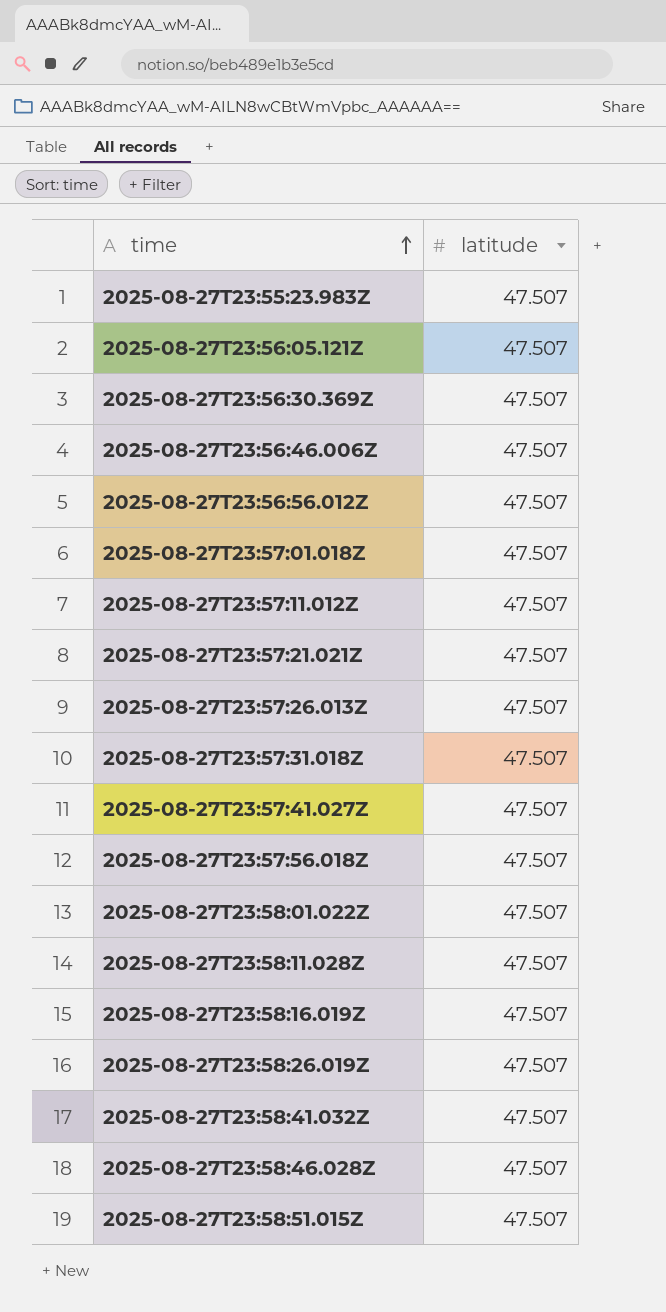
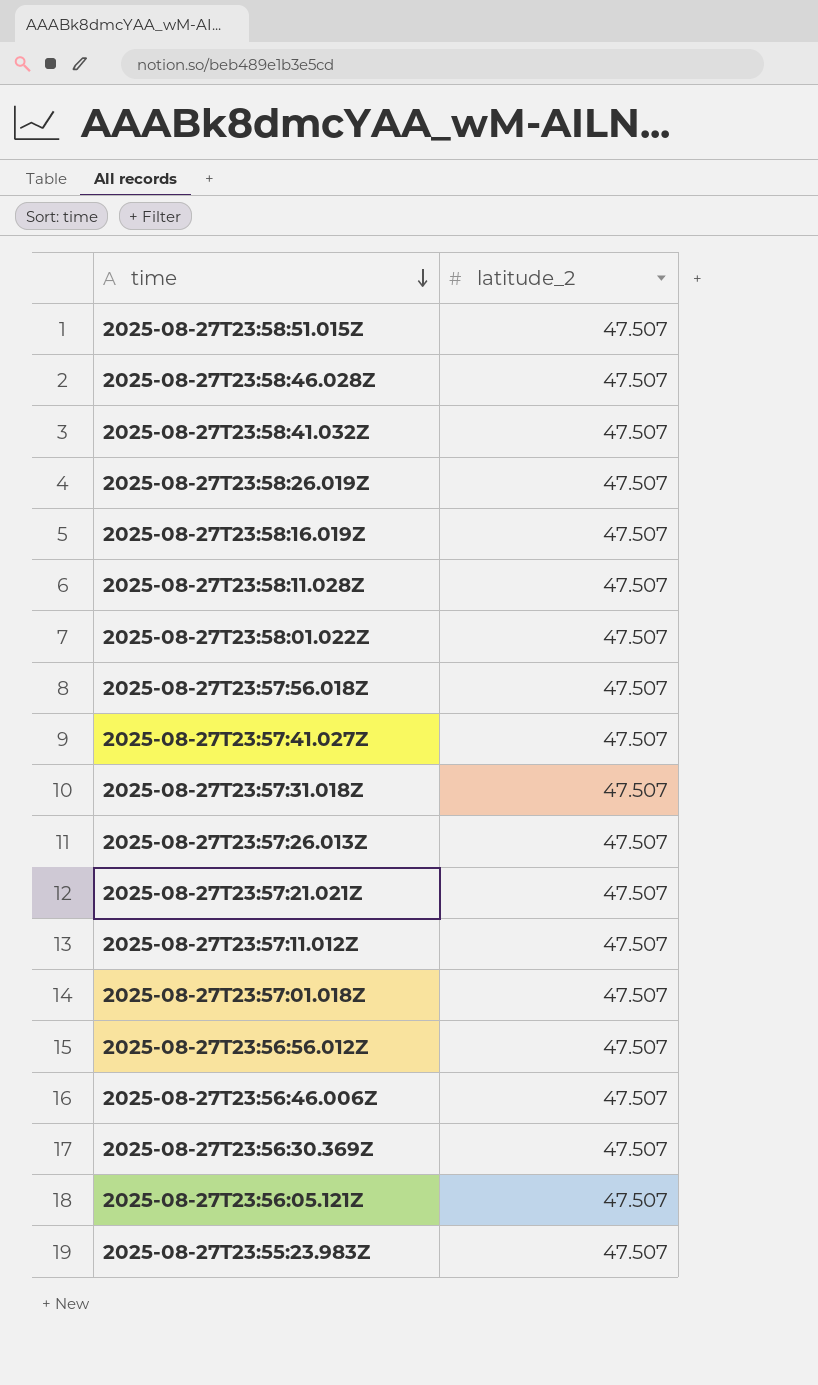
row order: time ascending -> time descending
column name: latitude -> latitude_2

